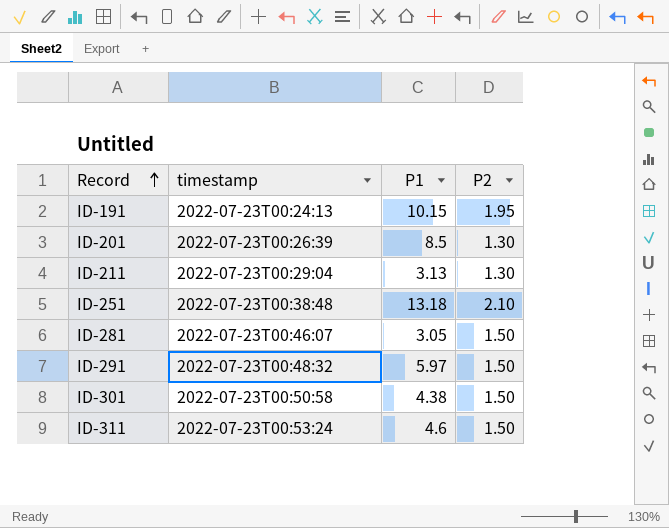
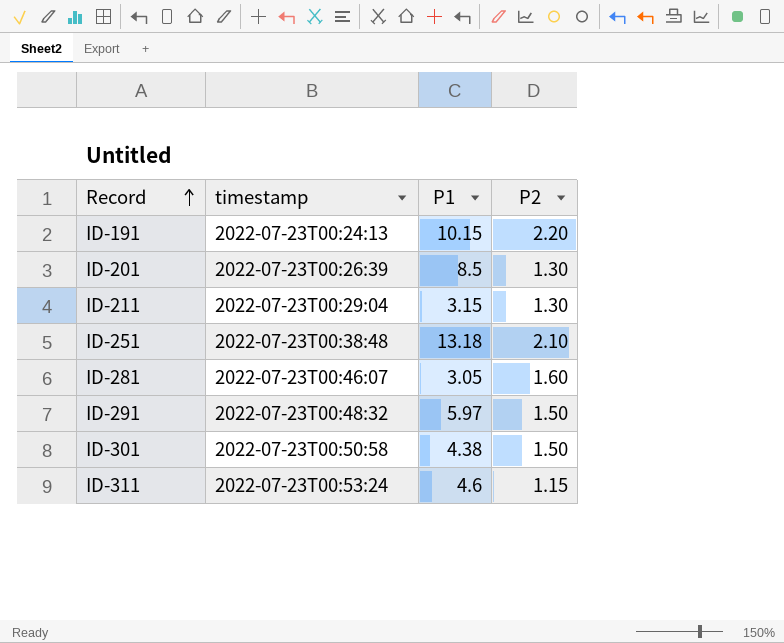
ID-191 | P2: 1.95 -> 2.20
ID-211 | P1: 3.13 -> 3.15
ID-281 | P2: 1.50 -> 1.60
ID-311 | P2: 1.50 -> 1.15

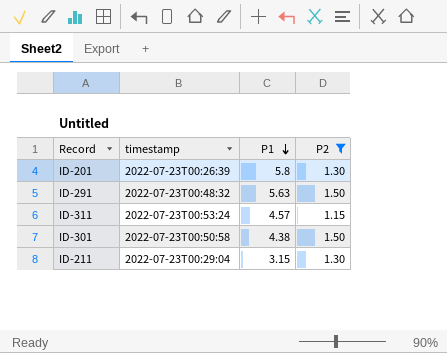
filter: none -> P2 <= 1.50
row order: Record ascending -> P1 descending
ID-201 | P1: 8.5 -> 5.8
ID-291 | P1: 5.97 -> 5.63
ID-311 | P1: 4.6 -> 4.57

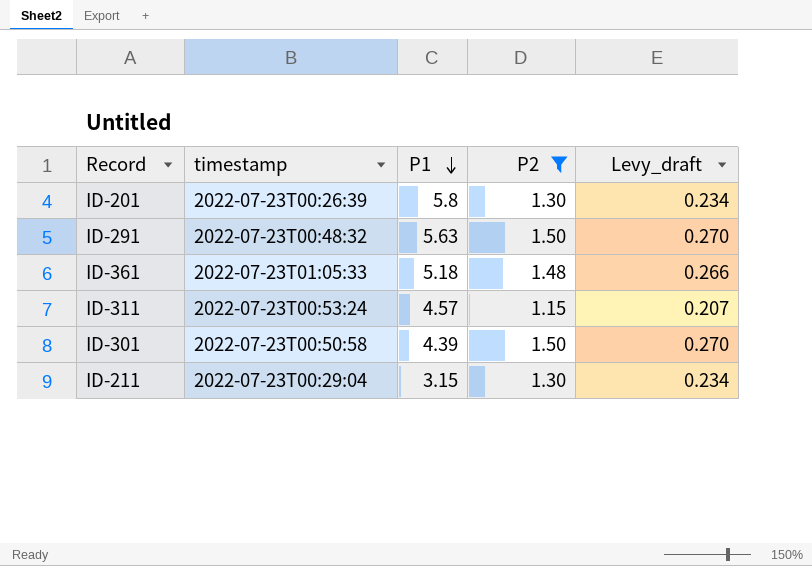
column Levy_draft | formula: none -> [P2] * 0.18
row ID-361: none -> 2022-07-23T01:05:33 | 5.18 | 1.48 | 0.266
ID-301 | P1: 4.38 -> 4.39

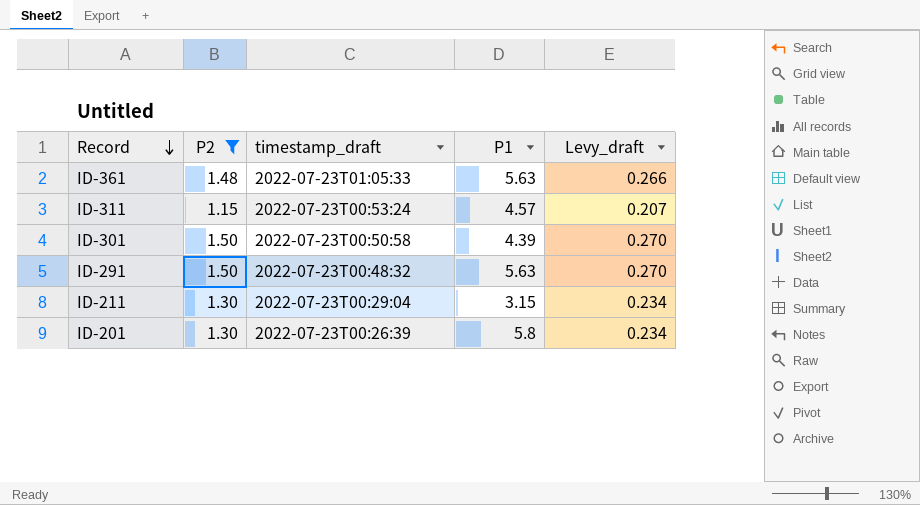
row order: P1 descending -> Record descending
column P2 | position: 4 -> 2
column name: timestamp -> timestamp_draft
ID-361 | P1: 5.18 -> 5.63

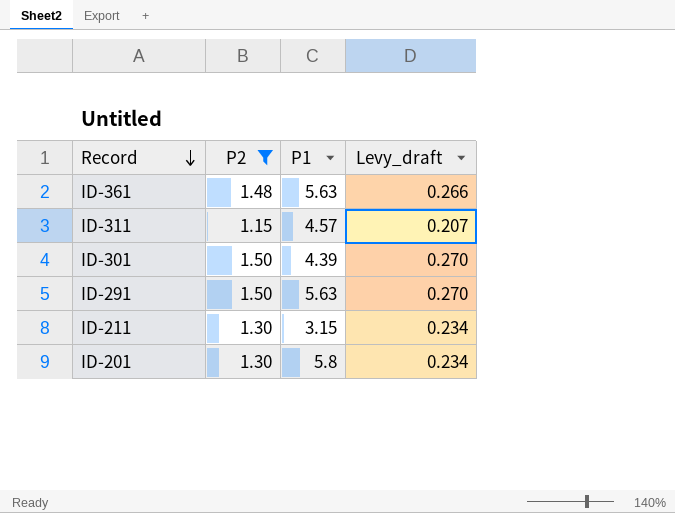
column timestamp_draft | position: 3 -> none

